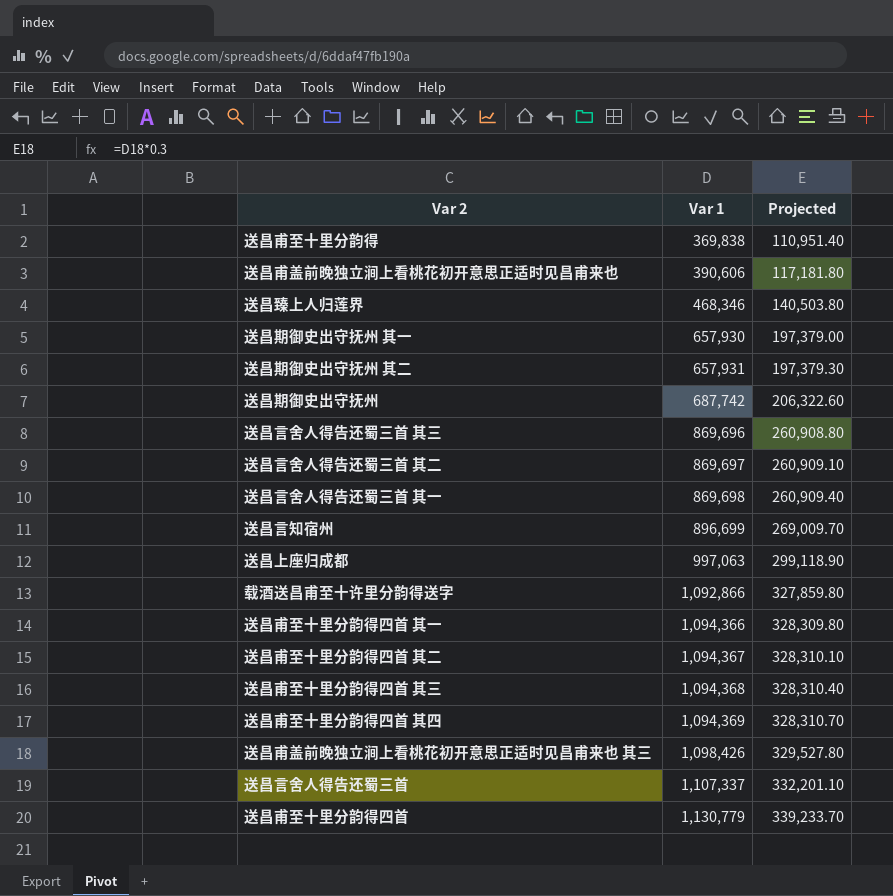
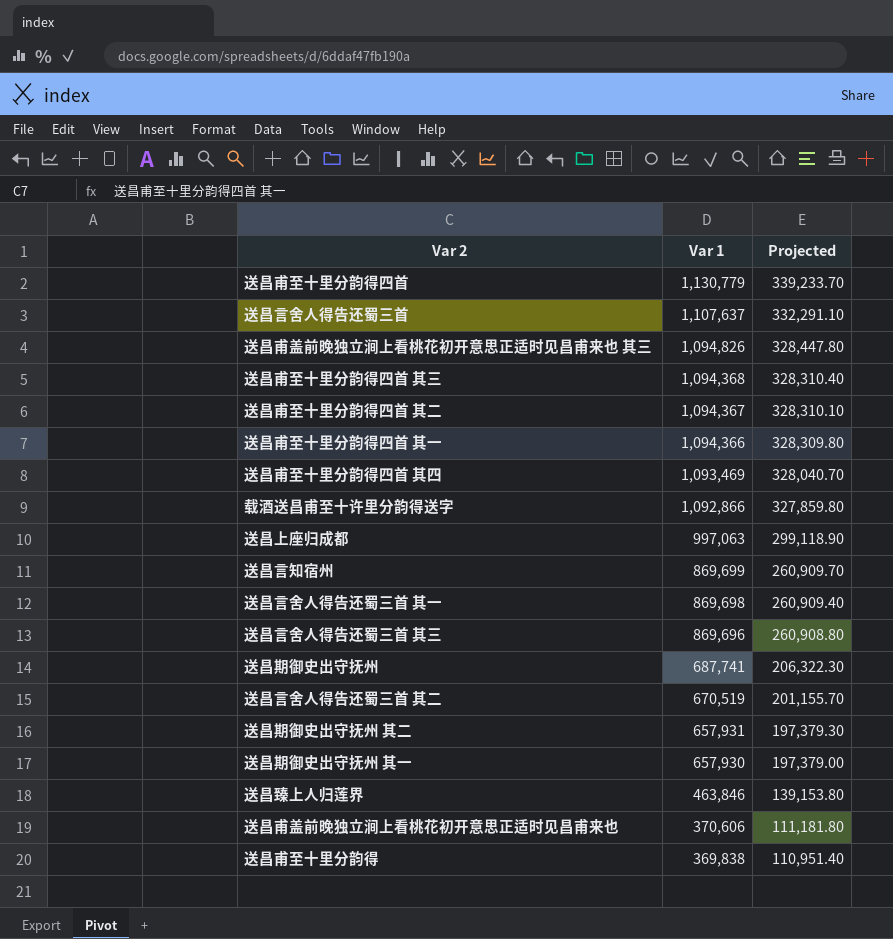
row order: Var 1 ascending -> Var 1 descending
送昌言舍人得告还蜀三首 | Var 1: 1,107,337 -> 1,107,637
送昌言舍人得告还蜀三首 | Projected: 332,201.10 -> 332,291.10
送昌甫盖前晚独立涧上看桃花初开意思正适时见昌甫来也 其三 | Var 1: 1,098,426 -> 1,094,826
送昌甫盖前晚独立涧上看桃花初开意思正适时见昌甫来也 其三 | Projected: 329,527.80 -> 328,447.80
送昌甫至十里分韵得四首 其四 | Var 1: 1,094,369 -> 1,093,469
送昌甫至十里分韵得四首 其四 | Projected: 328,310.70 -> 328,040.70
送昌言知宿州 | Var 1: 896,699 -> 869,699
送昌言知宿州 | Projected: 269,009.70 -> 260,909.70
送昌期御史出守抚州 | Var 1: 687,742 -> 687,741
送昌期御史出守抚州 | Projected: 206,322.60 -> 206,322.30
送昌言舍人得告还蜀三首 其二 | Var 1: 869,697 -> 670,519
送昌言舍人得告还蜀三首 其二 | Projected: 260,909.10 -> 201,155.70
送昌臻上人归莲界 | Var 1: 468,346 -> 463,846
送昌臻上人归莲界 | Projected: 140,503.80 -> 139,153.80
送昌甫盖前晚独立涧上看桃花初开意思正适时见昌甫来也 | Var 1: 390,606 -> 370,606
送昌甫盖前晚独立涧上看桃花初开意思正适时见昌甫来也 | Projected: 117,181.80 -> 111,181.80

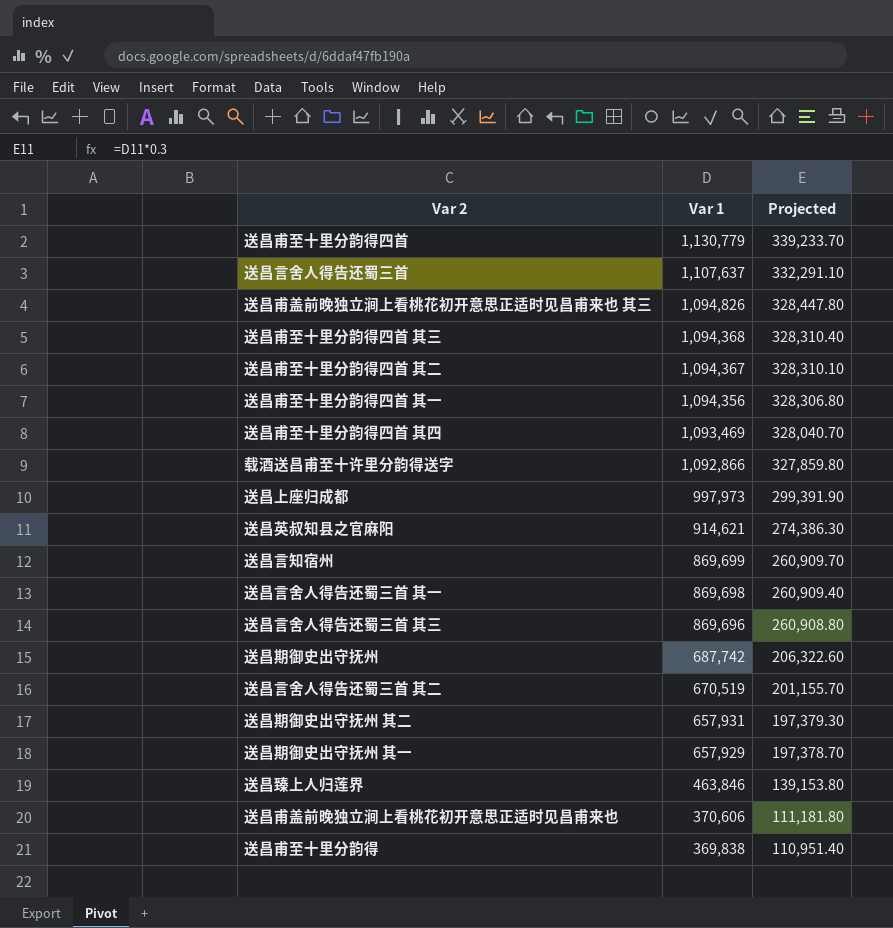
送昌甫至十里分韵得四首 其一 | Var 1: 1,094,366 -> 1,094,356
送昌甫至十里分韵得四首 其一 | Projected: 328,309.80 -> 328,306.80
送昌上座归成都 | Var 1: 997,063 -> 997,973
送昌上座归成都 | Projected: 299,118.90 -> 299,391.90
row 送昌英叔知县之官麻阳: none -> 914,621 | 274,386.30
送昌期御史出守抚州 | Var 1: 687,741 -> 687,742
送昌期御史出守抚州 | Projected: 206,322.30 -> 206,322.60
送昌期御史出守抚州 其一 | Var 1: 657,930 -> 657,929
送昌期御史出守抚州 其一 | Projected: 197,379.00 -> 197,378.70

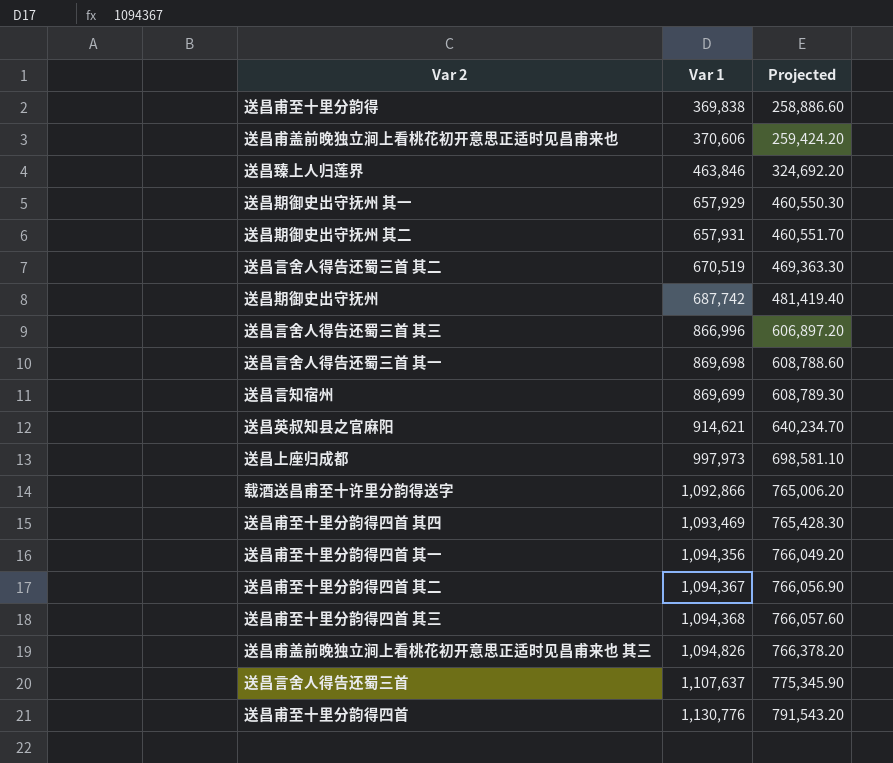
row order: Var 1 descending -> Var 1 ascending
column Projected | formula: [Var 1] * 0.3 -> [Var 1] * 0.7
送昌言舍人得告还蜀三首 其三 | Var 1: 869,696 -> 866,996
送昌甫至十里分韵得四首 | Var 1: 1,130,779 -> 1,130,776

